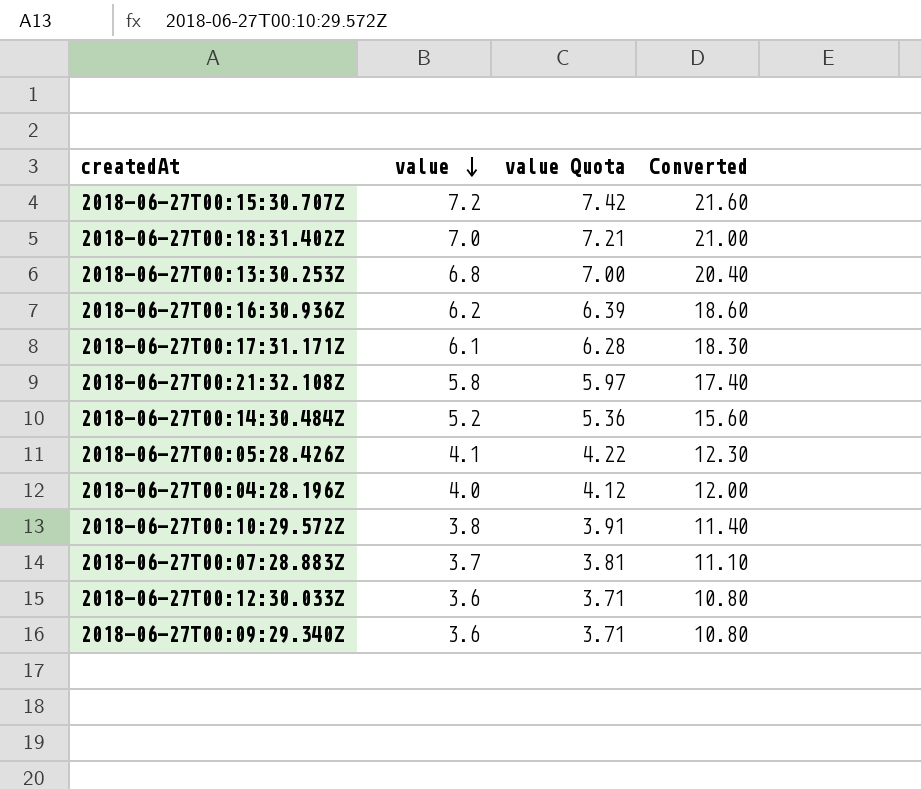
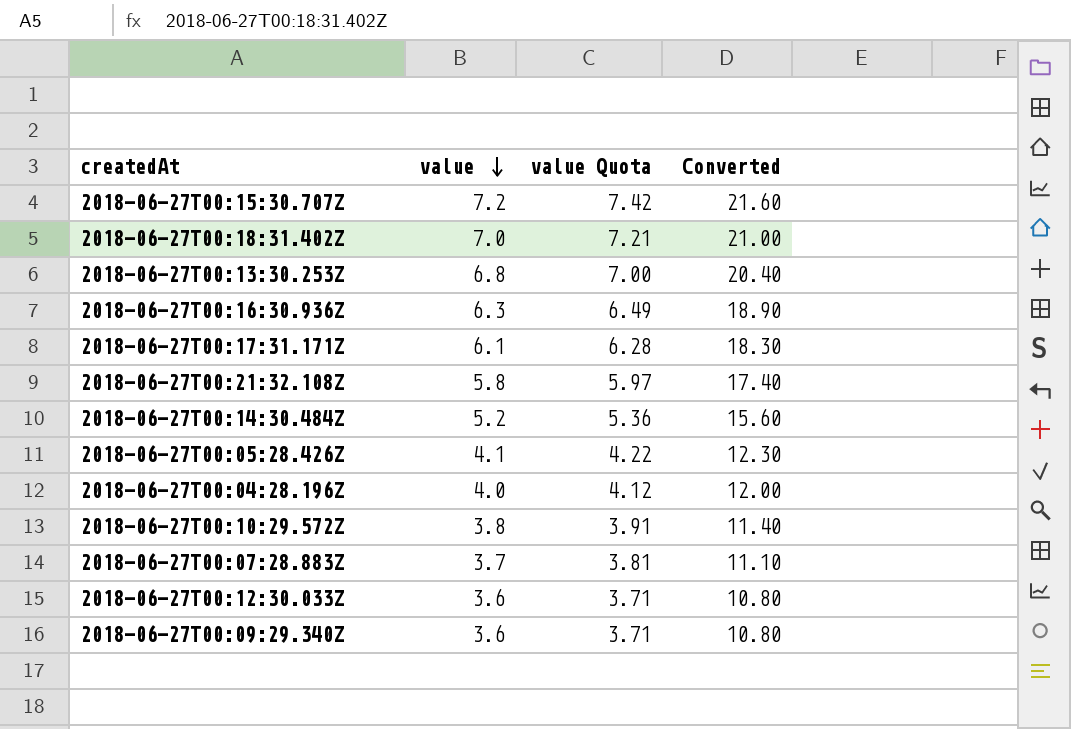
2018-06-27T00:16:30.936Z | value: 6.2 -> 6.3
2018-06-27T00:16:30.936Z | value Quota: 6.39 -> 6.49
2018-06-27T00:16:30.936Z | Converted: 18.60 -> 18.90

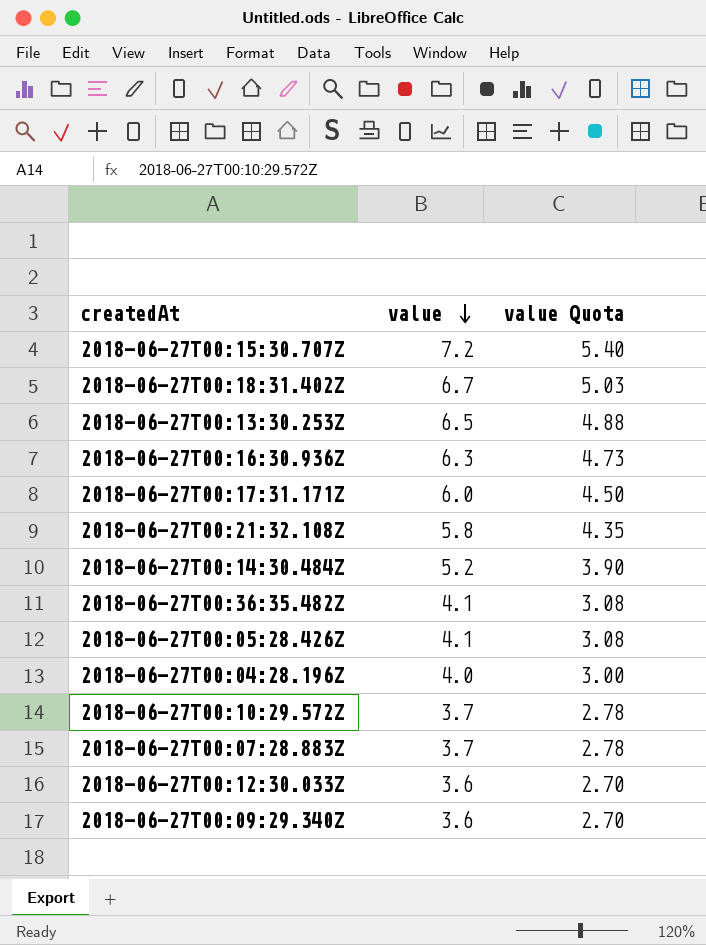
column Converted | formula: [value] * 3 -> none
column value Quota | formula: [value] * 1.03 -> [value] * 0.75
2018-06-27T00:18:31.402Z | value: 7.0 -> 6.7
2018-06-27T00:13:30.253Z | value: 6.8 -> 6.5
2018-06-27T00:17:31.171Z | value: 6.1 -> 6.0
row 2018-06-27T00:36:35.482Z: none -> 4.1 | 3.08
2018-06-27T00:10:29.572Z | value: 3.8 -> 3.7

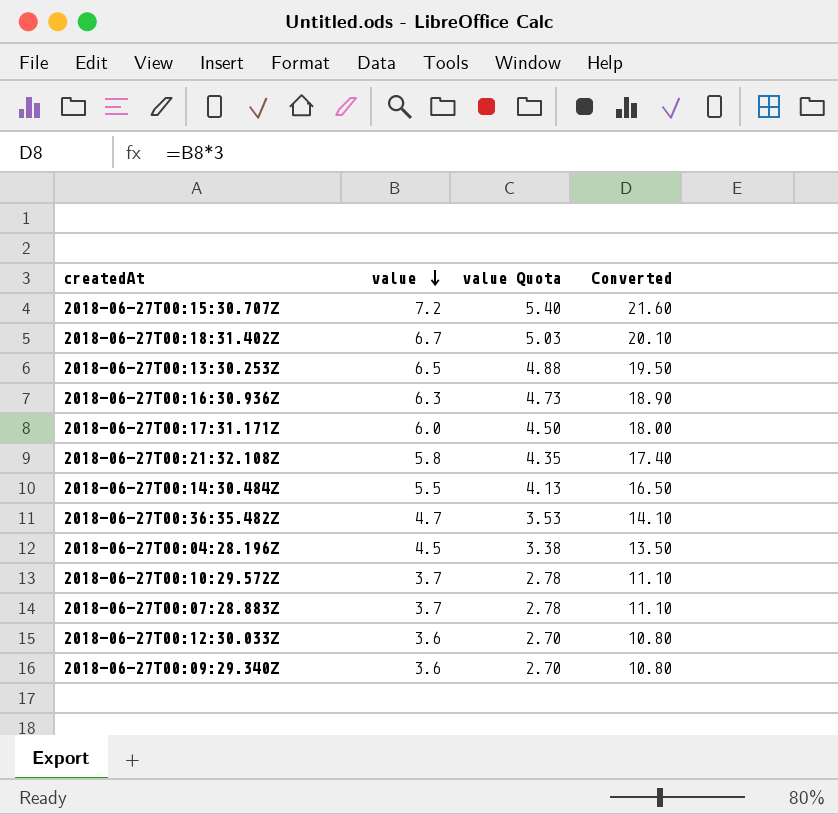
column Converted | formula: none -> [value] * 3
row 2018-06-27T00:05:28.426Z: 4.1 | 3.08 -> none
2018-06-27T00:14:30.484Z | value: 5.2 -> 5.5
2018-06-27T00:14:30.484Z | value Quota: 3.90 -> 4.13
2018-06-27T00:36:35.482Z | value: 4.1 -> 4.7
2018-06-27T00:36:35.482Z | value Quota: 3.08 -> 3.53
2018-06-27T00:04:28.196Z | value: 4.0 -> 4.5
2018-06-27T00:04:28.196Z | value Quota: 3.00 -> 3.38

